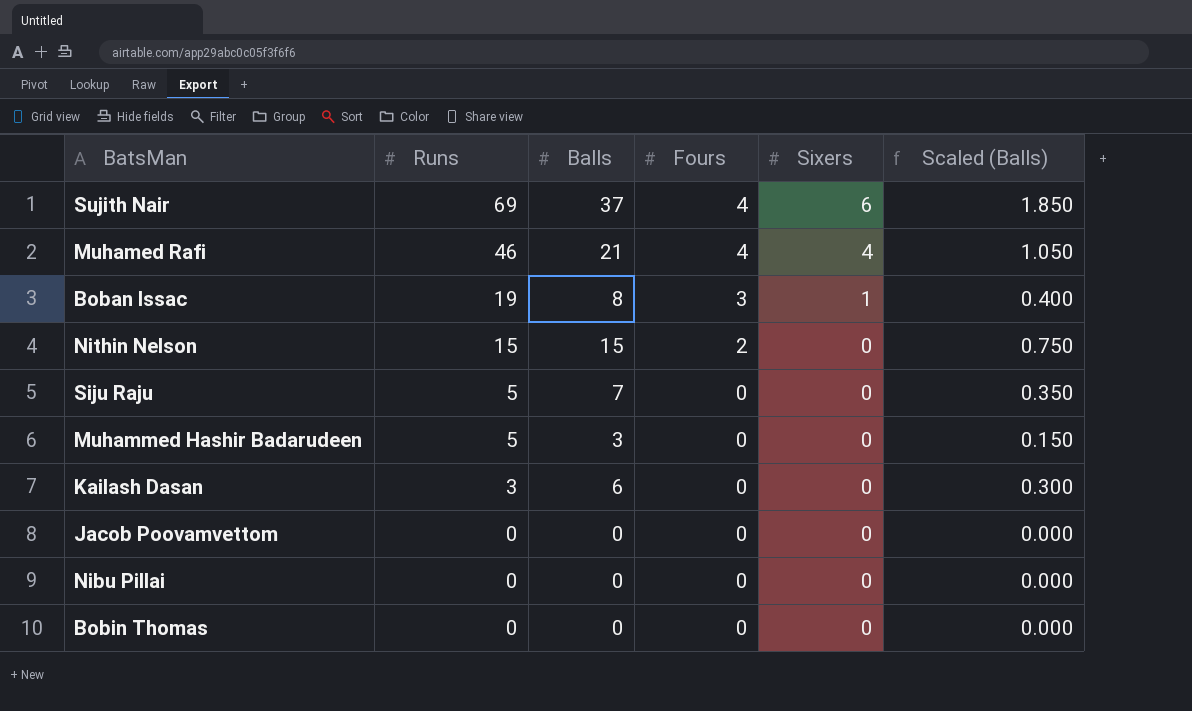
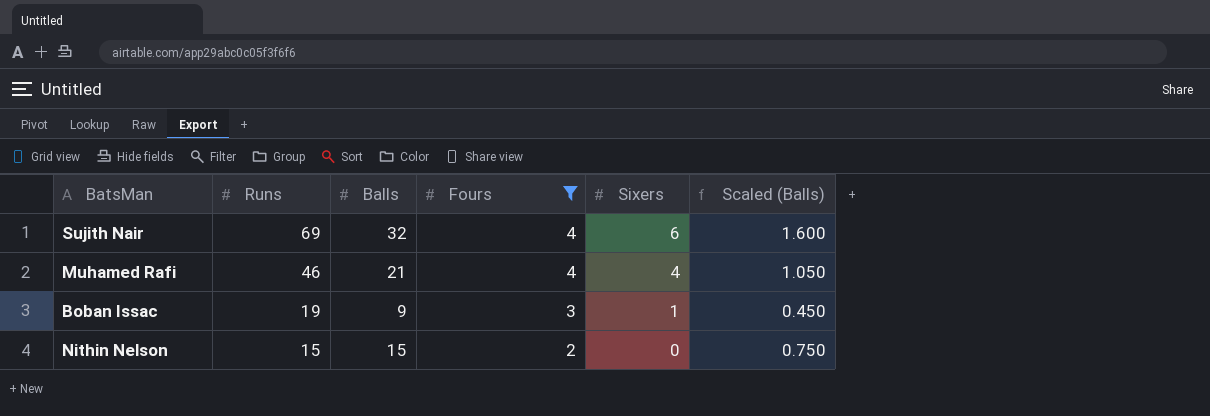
filter: none -> Fours != 0
Sujith Nair | Balls: 37 -> 32
Sujith Nair | Scaled (Balls): 1.850 -> 1.600
Boban Issac | Balls: 8 -> 9
Boban Issac | Scaled (Balls): 0.400 -> 0.450

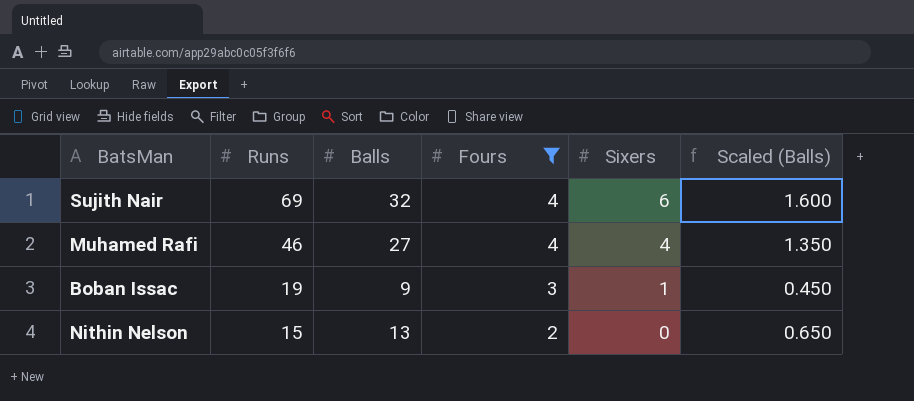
Muhamed Rafi | Balls: 21 -> 27
Muhamed Rafi | Scaled (Balls): 1.050 -> 1.350
Nithin Nelson | Balls: 15 -> 13
Nithin Nelson | Scaled (Balls): 0.750 -> 0.650

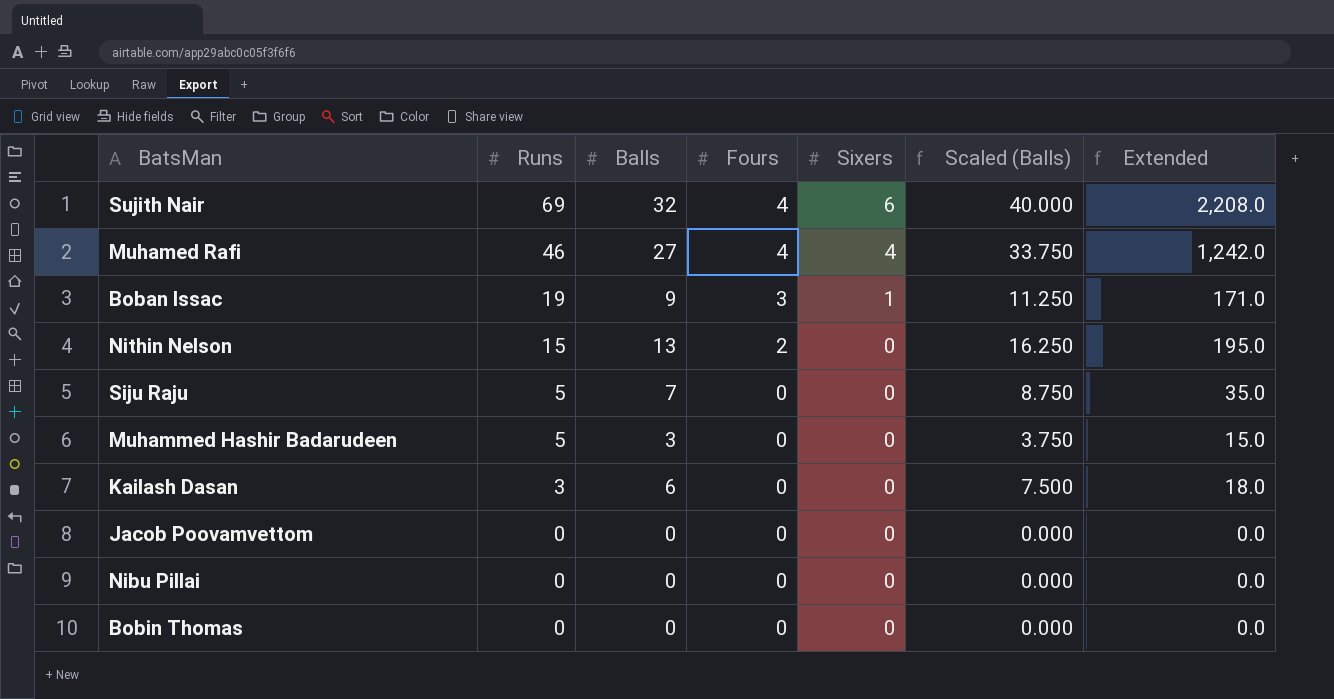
filter: Fours != 0 -> none
column Scaled (Balls) | formula: [Balls] * 0.05 -> [Balls] * 1.25
column Extended | formula: none -> [Runs] * [Balls]

